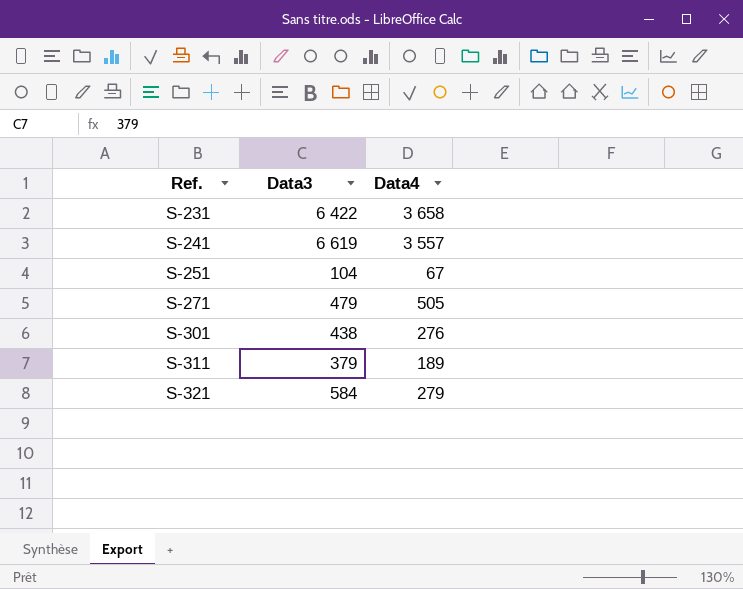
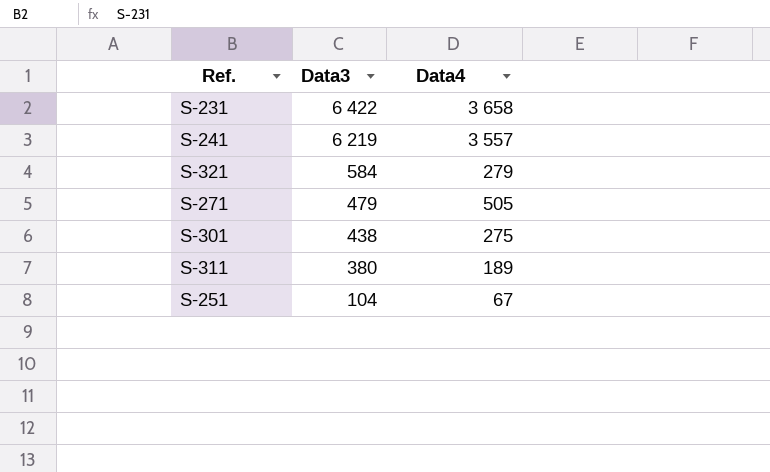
row order: Ref. ascending -> Data3 descending
S-241 | Data3: 6 619 -> 6 219
S-301 | Data4: 276 -> 275
S-311 | Data3: 379 -> 380

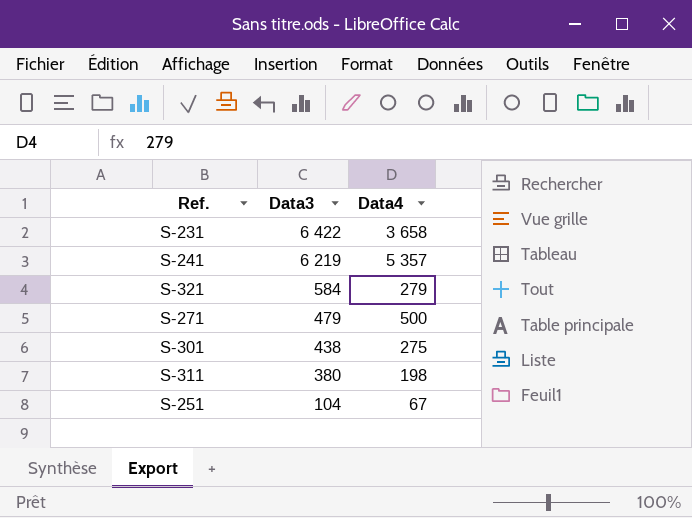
S-241 | Data4: 3 557 -> 5 357
S-271 | Data4: 505 -> 500
S-311 | Data4: 189 -> 198

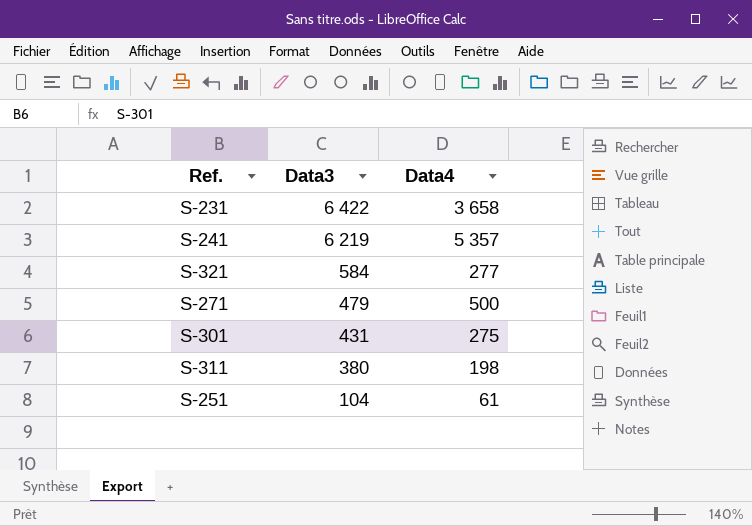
S-321 | Data4: 279 -> 277
S-301 | Data3: 438 -> 431
S-251 | Data4: 67 -> 61

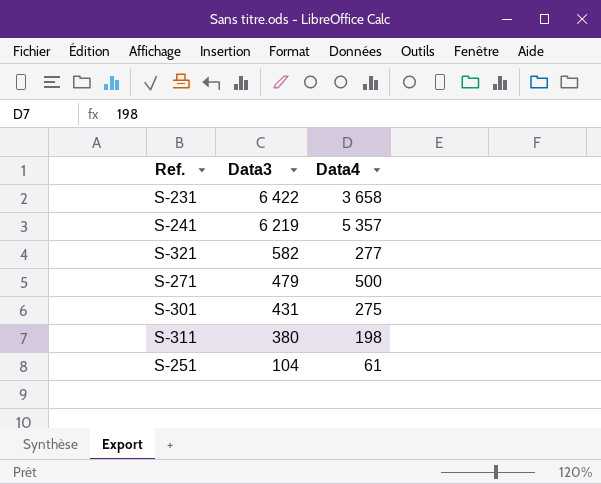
S-321 | Data3: 584 -> 582

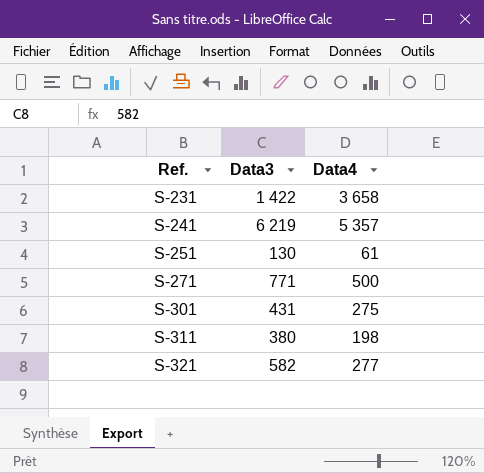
row order: Data3 descending -> Ref. ascending
S-231 | Data3: 6 422 -> 1 422
S-251 | Data3: 104 -> 130
S-271 | Data3: 479 -> 771

